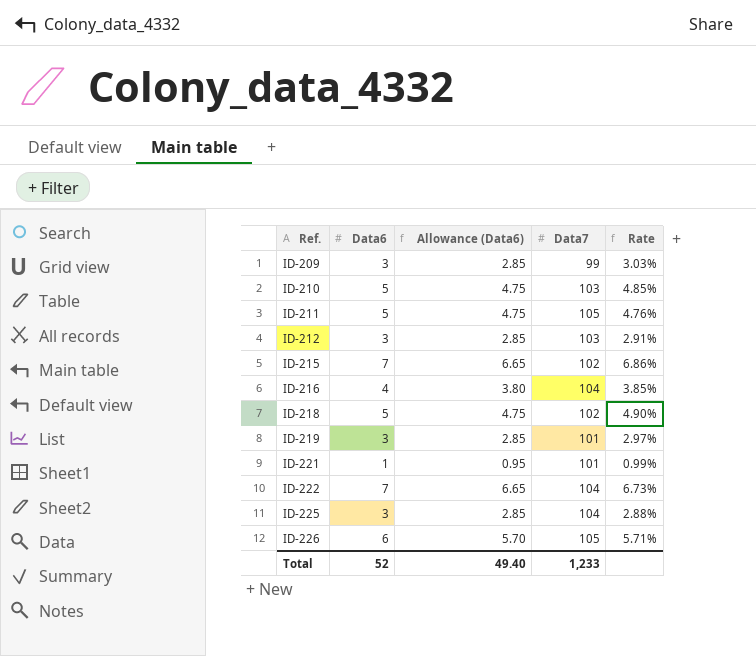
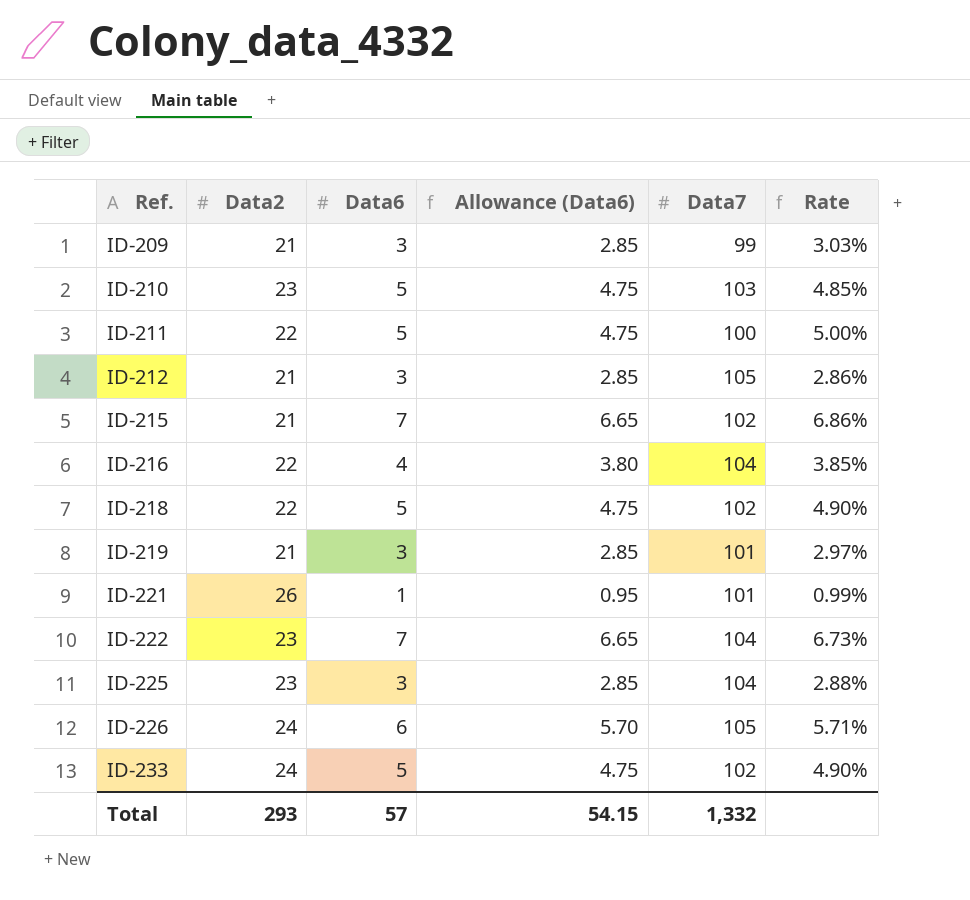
column Data2 | position: none -> 2
ID-211 | Data7: 105 -> 100
ID-211 | Rate: 4.76% -> 5.00%
ID-212 | Data7: 103 -> 105
ID-212 | Rate: 2.91% -> 2.86%
row ID-233: none -> 24 | 5 | 4.75 | 102 | 4.90%
Total | Data6: 52 -> 57
Total | Allowance (Data6): 49.40 -> 54.15
Total | Data7: 1,233 -> 1,332

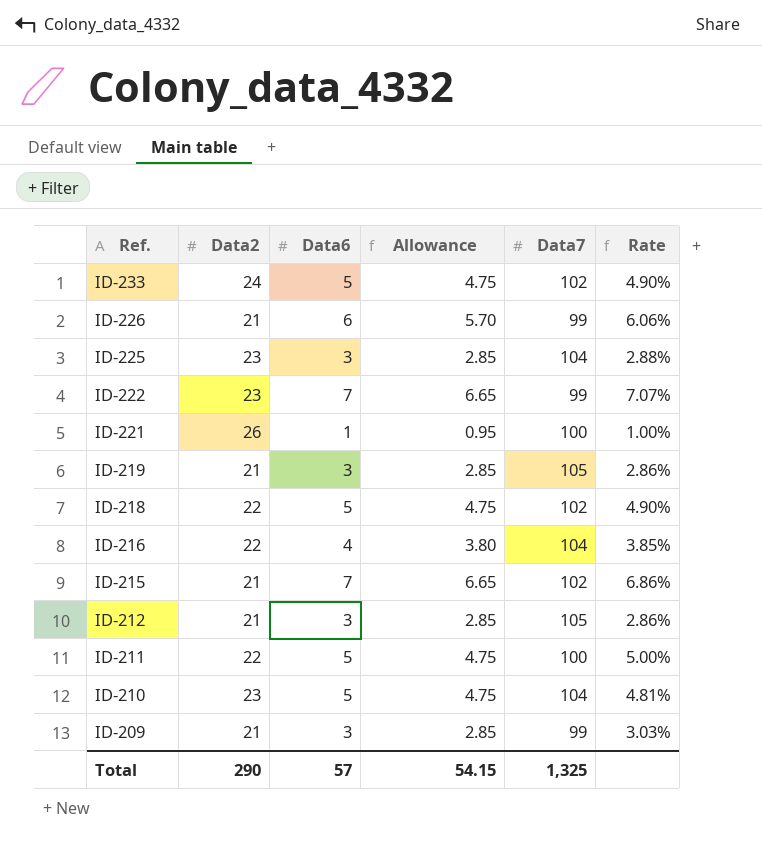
row order: Ref. ascending -> Ref. descending
column name: Allowance (Data6) -> Allowance
ID-226 | Data2: 24 -> 21
ID-226 | Data7: 105 -> 99
ID-226 | Rate: 5.71% -> 6.06%
ID-222 | Data7: 104 -> 99
ID-222 | Rate: 6.73% -> 7.07%
ID-221 | Data7: 101 -> 100
ID-221 | Rate: 0.99% -> 1.00%
ID-219 | Data7: 101 -> 105
ID-219 | Rate: 2.97% -> 2.86%
ID-210 | Data7: 103 -> 104
ID-210 | Rate: 4.85% -> 4.81%
Total | Data2: 293 -> 290
Total | Data7: 1,332 -> 1,325

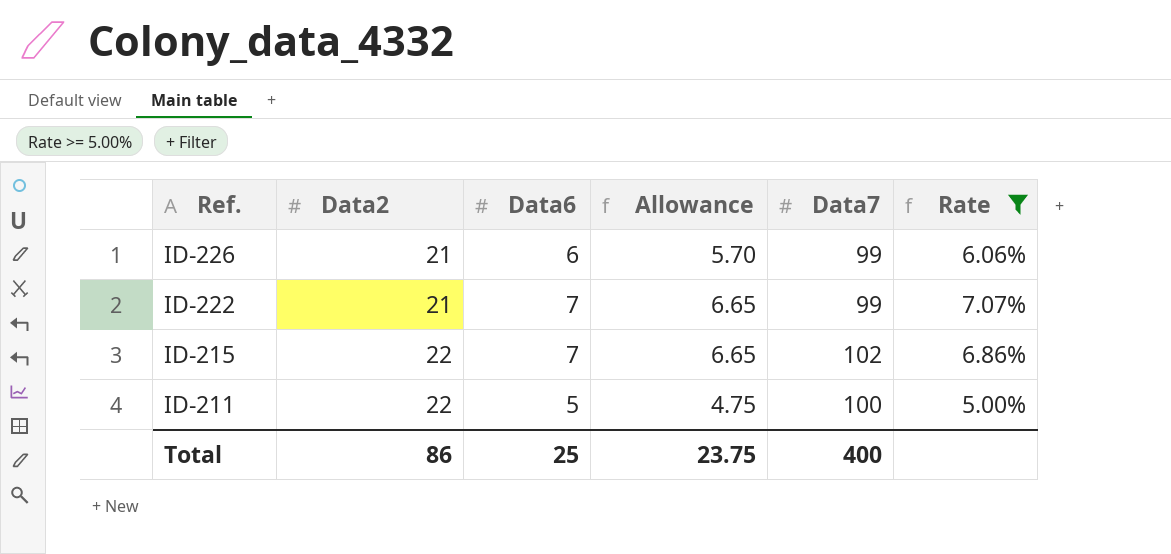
filter: none -> Rate >= 5.00%
ID-222 | Data2: 23 -> 21
ID-215 | Data2: 21 -> 22
Total | Data2: 290 -> 86
Total | Data6: 57 -> 25
Total | Allowance: 54.15 -> 23.75
Total | Data7: 1,325 -> 400

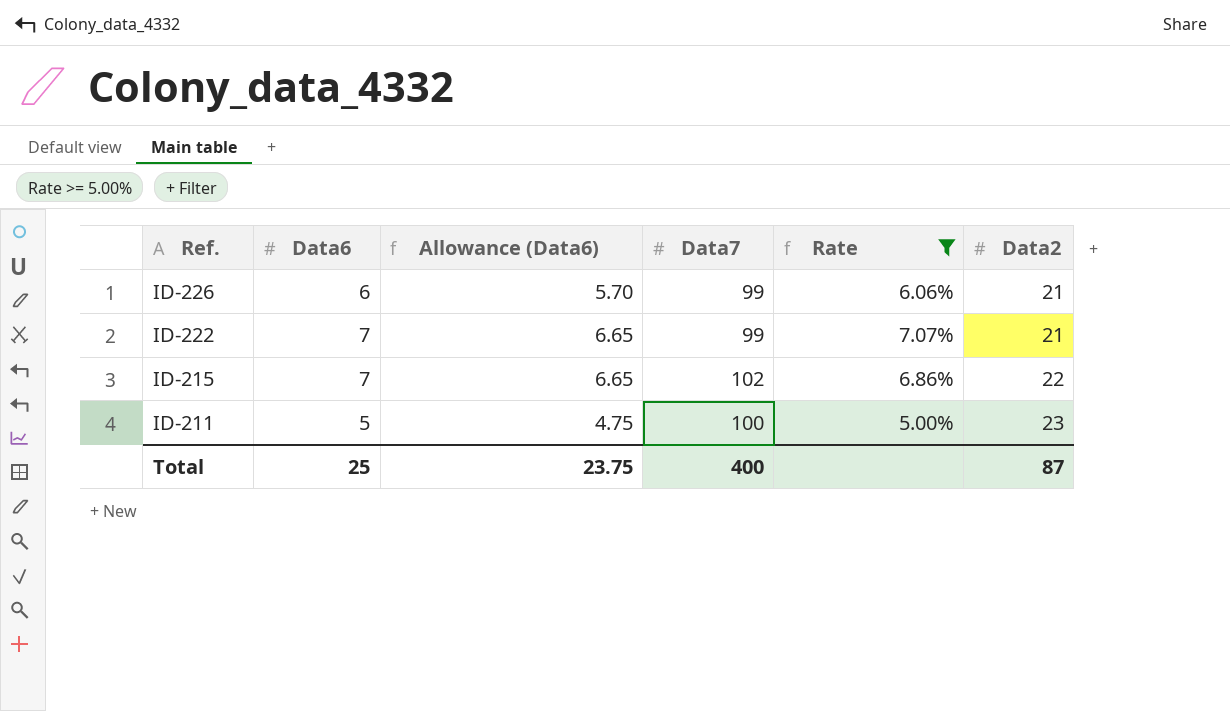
column name: Allowance -> Allowance (Data6)
column Data2 | position: 2 -> 6
ID-211 | Data2: 22 -> 23
Total | Data2: 86 -> 87

